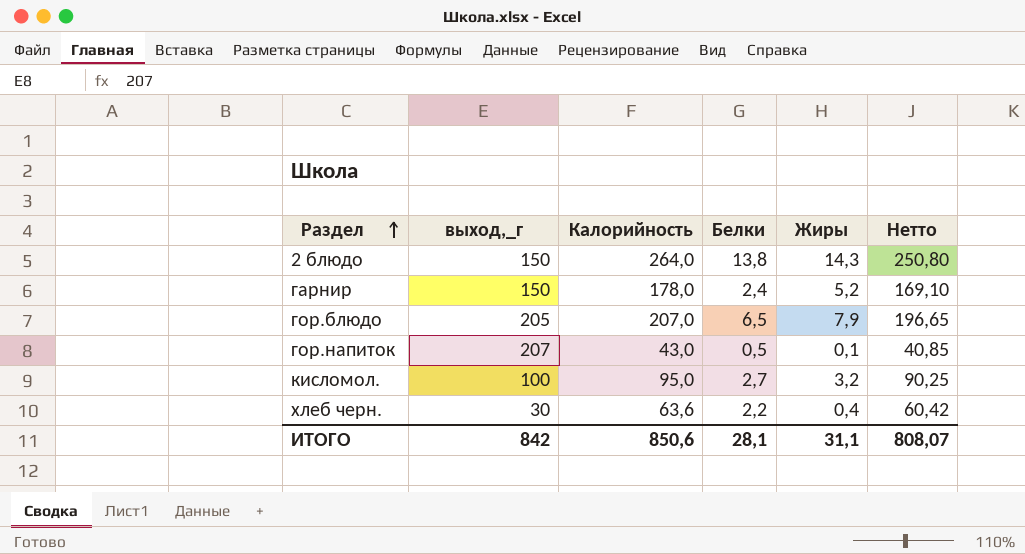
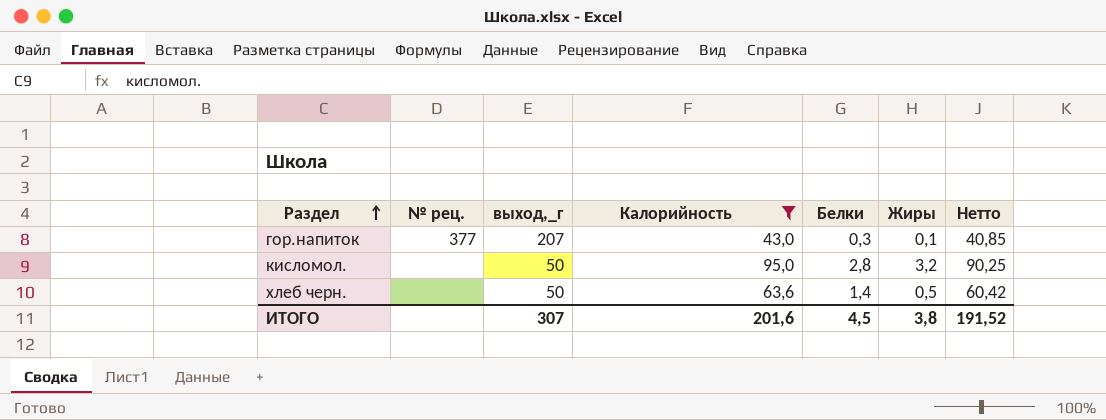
filter: none -> Калорийность <= 95,0
column № рец. | position: none -> 2
гор.напиток | Белки: 0,5 -> 0,3
кисломол. | выход,_г: 100 -> 50
кисломол. | Белки: 2,7 -> 2,8
хлеб черн. | выход,_г: 30 -> 50
хлеб черн. | Белки: 2,2 -> 1,4
хлеб черн. | Жиры: 0,4 -> 0,5
ИТОГО | выход,_г: 842 -> 307
ИТОГО | Калорийность: 850,6 -> 201,6
ИТОГО | Белки: 28,1 -> 4,5
ИТОГО | Жиры: 31,1 -> 3,8
ИТОГО | Нетто: 808,07 -> 191,52

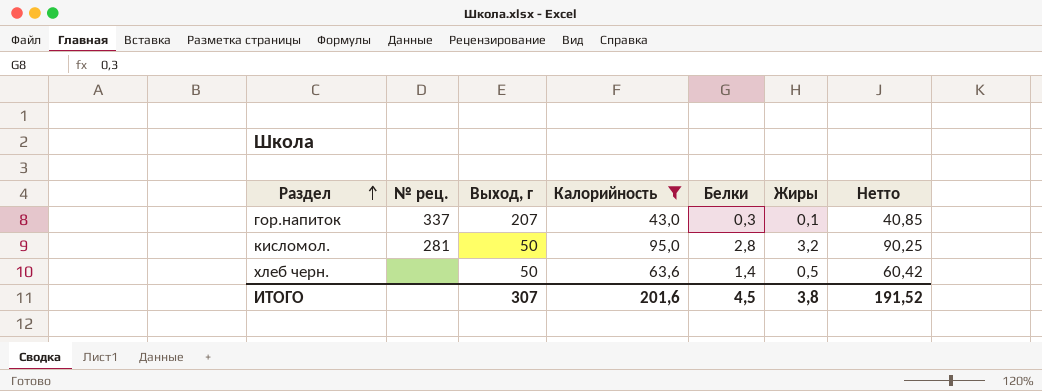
column name: выход,_г -> Выход, г
гор.напиток | № рец.: 377 -> 337
кисломол. | № рец.: none -> 281

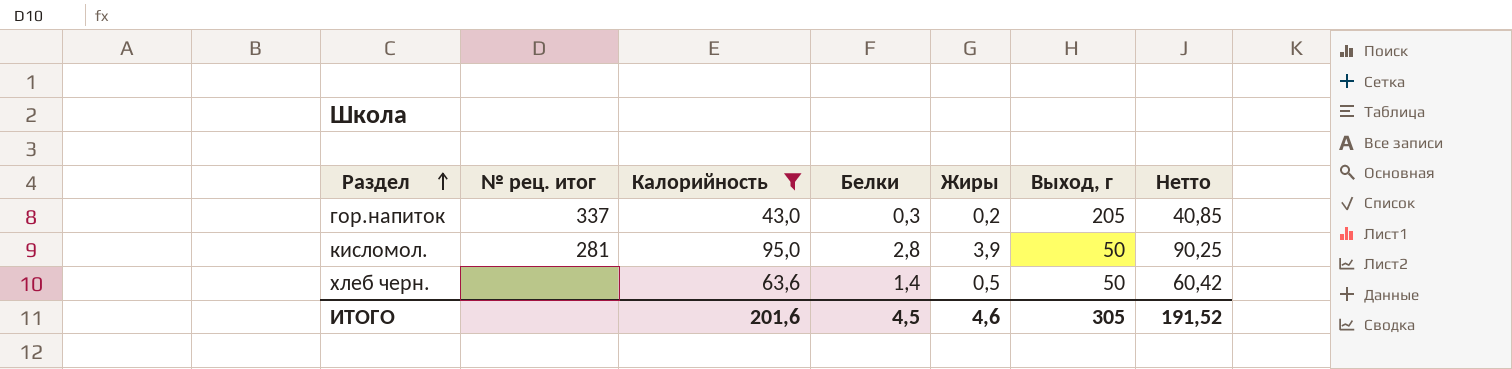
column name: № рец. -> № рец. итог
column Выход, г | position: 3 -> 6
гор.напиток | Жиры: 0,1 -> 0,2
гор.напиток | Выход, г: 207 -> 205
кисломол. | Жиры: 3,2 -> 3,9
ИТОГО | Жиры: 3,8 -> 4,6
ИТОГО | Выход, г: 307 -> 305

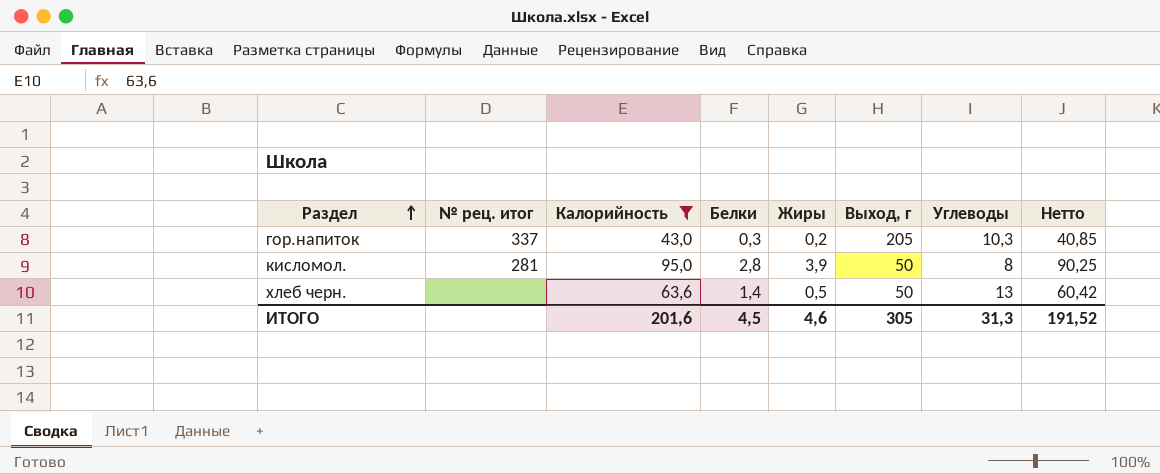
column Углеводы | position: none -> 7

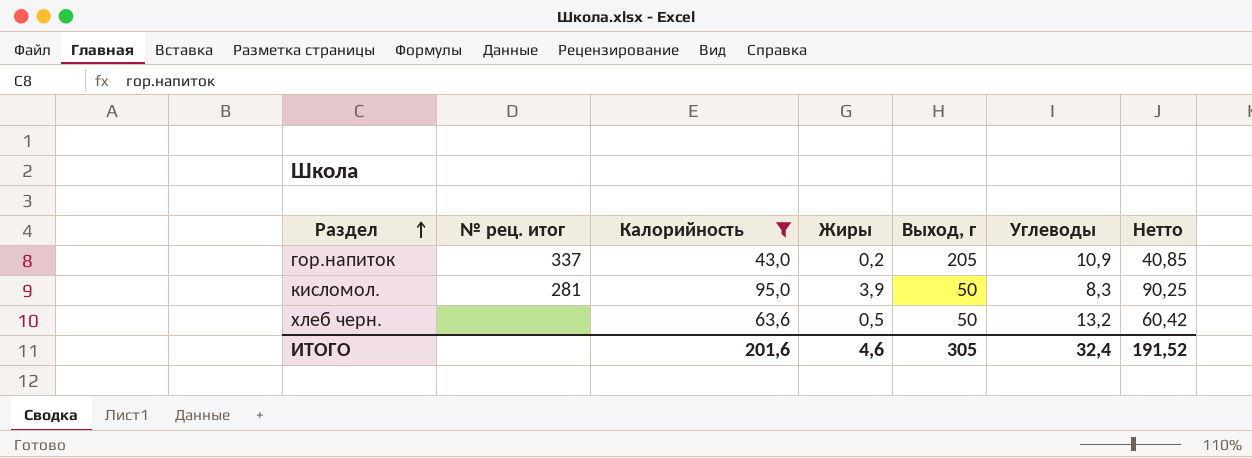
column Белки | position: 4 -> none
гор.напиток | Углеводы: 10,3 -> 10,9
кисломол. | Углеводы: 8 -> 8,3
хлеб черн. | Углеводы: 13 -> 13,2
ИТОГО | Углеводы: 31,3 -> 32,4

